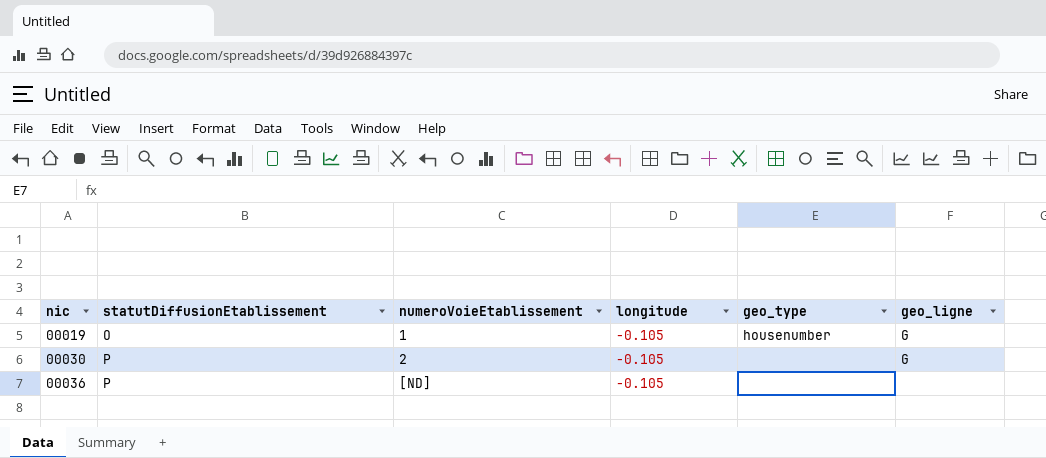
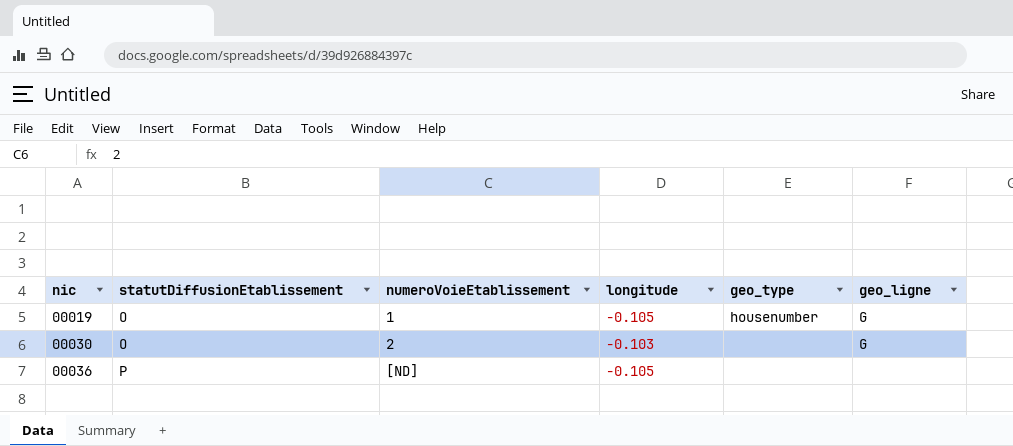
00030 | statutDiffusionEtablissement: P -> O
00030 | longitude: -0.105 -> -0.103

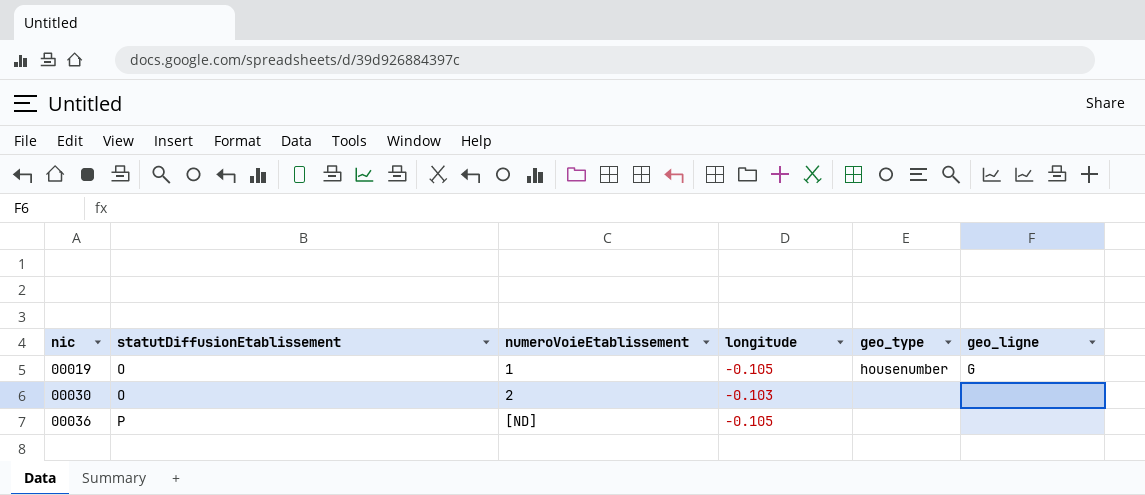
00030 | geo_ligne: G -> none

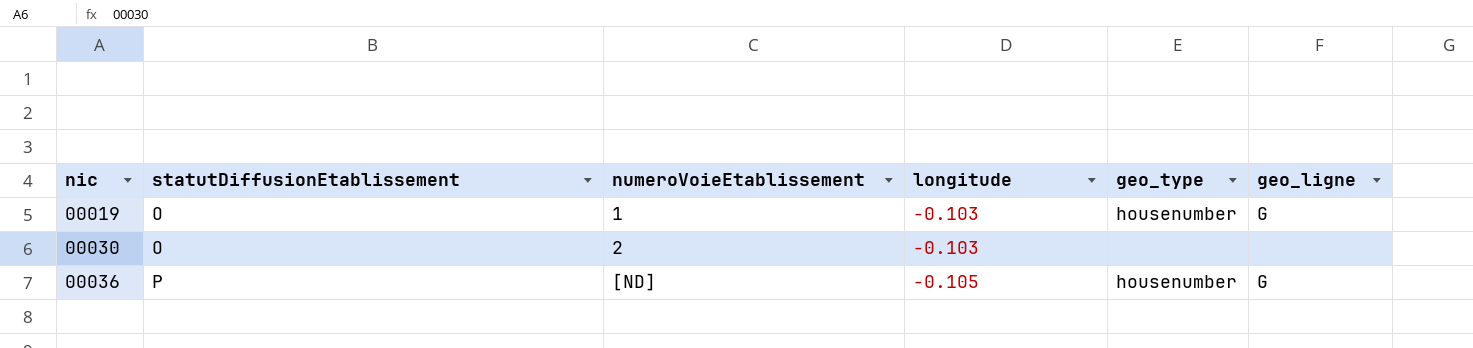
00019 | longitude: -0.105 -> -0.103
00036 | geo_type: none -> housenumber
00036 | geo_ligne: none -> G

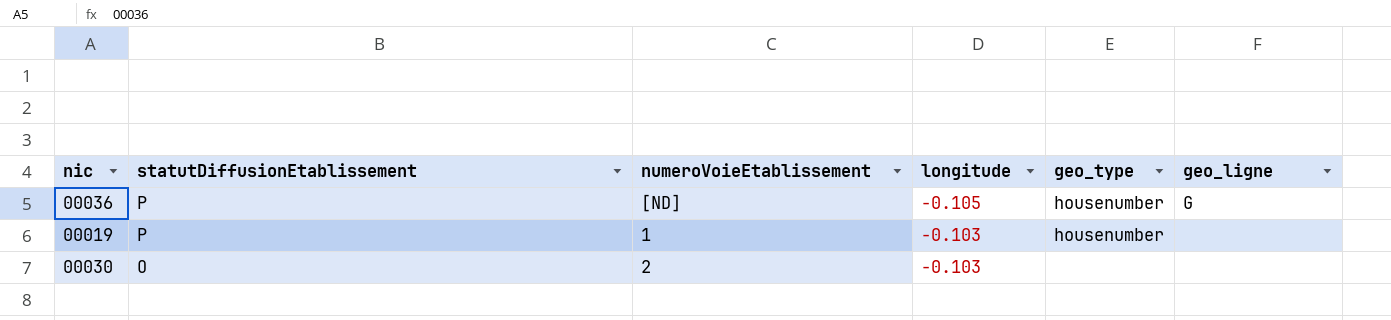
row order: nic ascending -> statutDiffusionEtablissement descending
00019 | statutDiffusionEtablissement: O -> P
00019 | geo_ligne: G -> none

